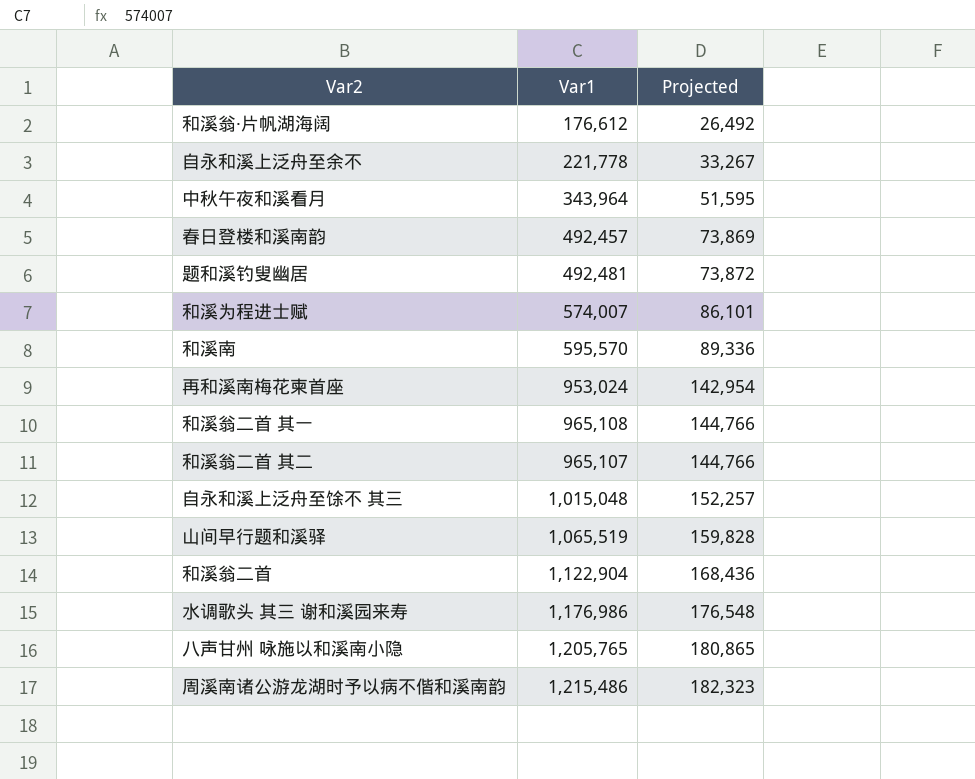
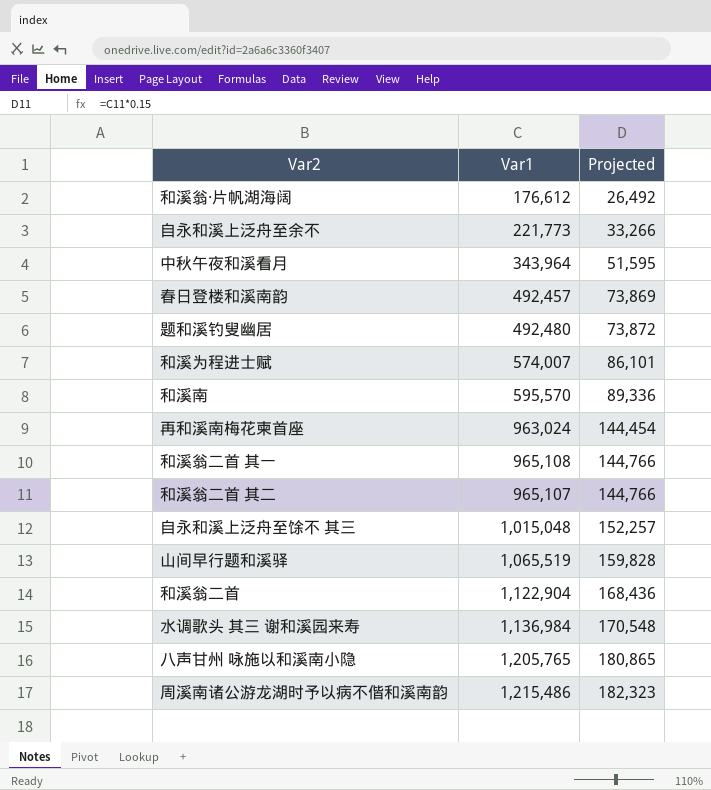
自永和溪上泛舟至余不 | Var1: 221,778 -> 221,773
自永和溪上泛舟至余不 | Projected: 33,267 -> 33,266
题和溪钓叟幽居 | Var1: 492,481 -> 492,480
再和溪南梅花柬首座 | Var1: 953,024 -> 963,024
再和溪南梅花柬首座 | Projected: 142,954 -> 144,454
水调歌头 其三 谢和溪园来寿 | Var1: 1,176,986 -> 1,136,984
水调歌头 其三 谢和溪园来寿 | Projected: 176,548 -> 170,548

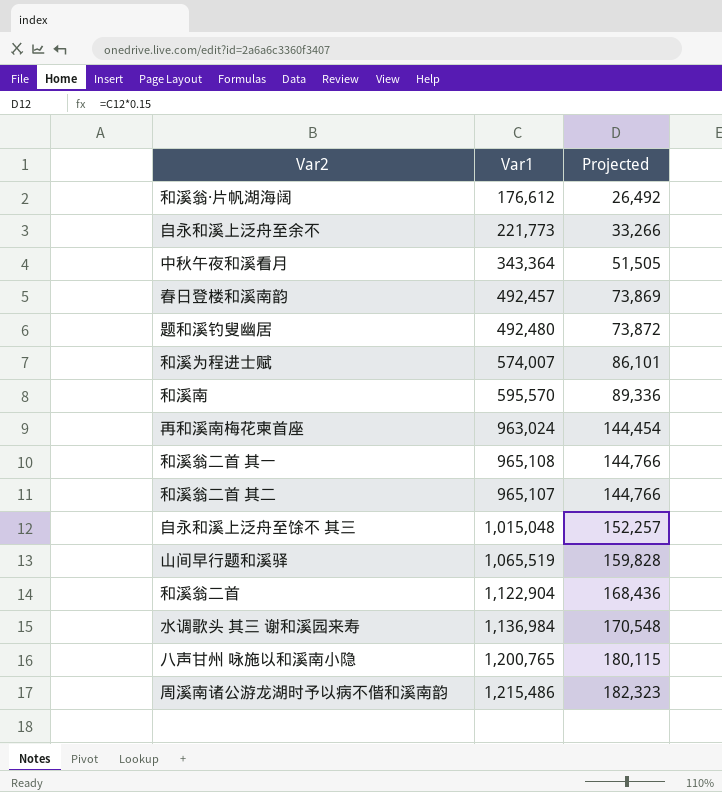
中秋午夜和溪看月 | Var1: 343,964 -> 343,364
中秋午夜和溪看月 | Projected: 51,595 -> 51,505
八声甘州 咏施以和溪南小隐 | Var1: 1,205,765 -> 1,200,765
八声甘州 咏施以和溪南小隐 | Projected: 180,865 -> 180,115

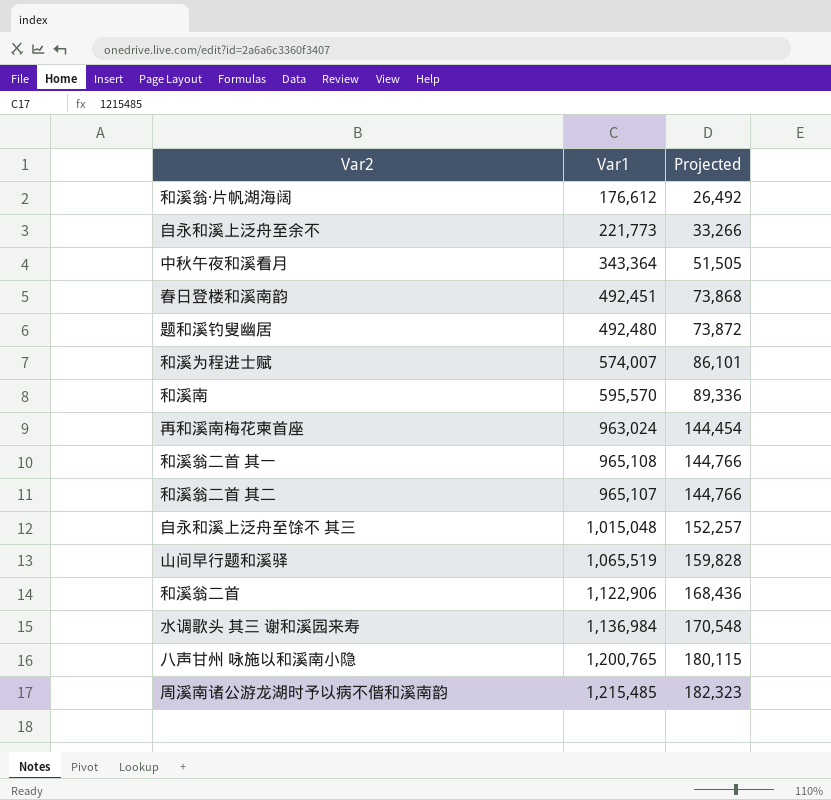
春日登楼和溪南韵 | Var1: 492,457 -> 492,451
春日登楼和溪南韵 | Projected: 73,869 -> 73,868
和溪翁二首 | Var1: 1,122,904 -> 1,122,906
周溪南诸公游龙湖时予以病不偕和溪南韵 | Var1: 1,215,486 -> 1,215,485

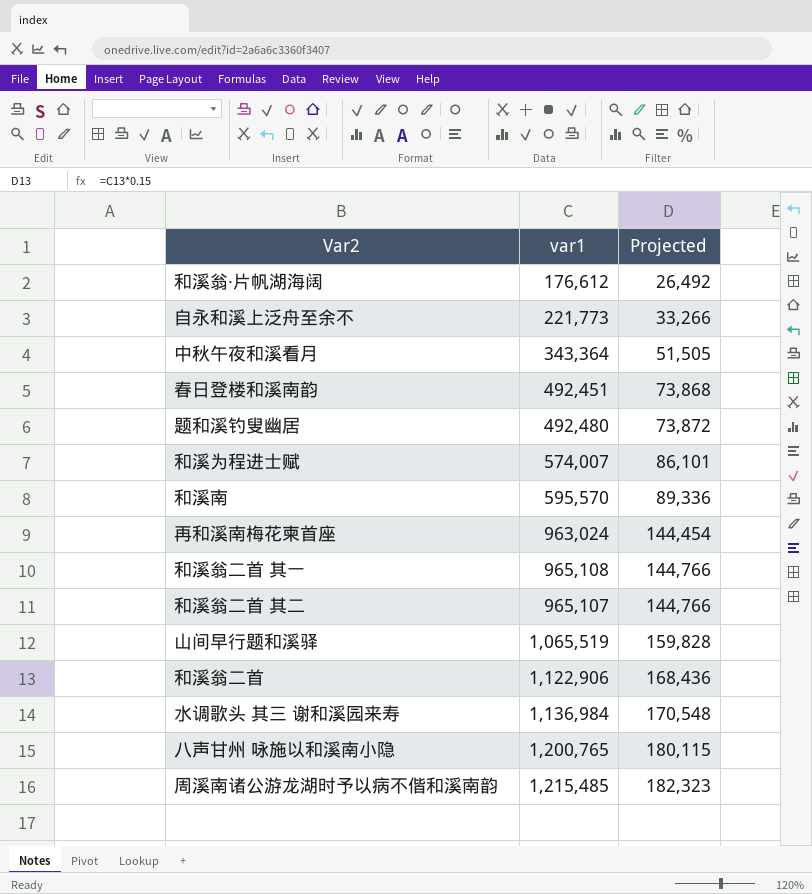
column name: Var1 -> var1
row 自永和溪上泛舟至馀不 其三: 1,015,048 | 152,257 -> none

